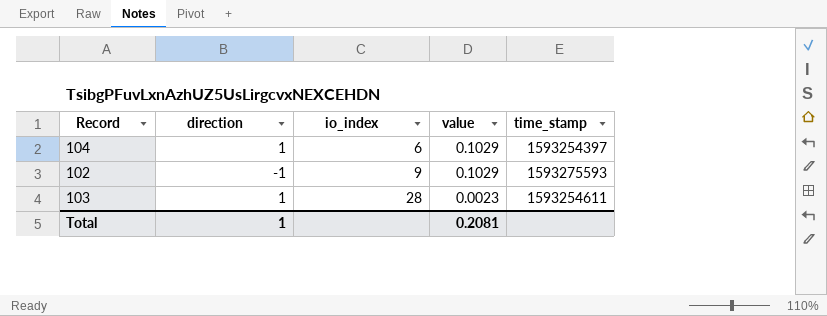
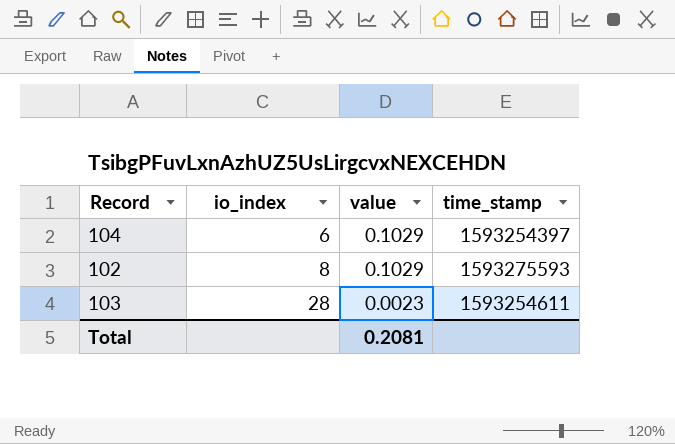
column direction | position: 2 -> none
102 | io_index: 9 -> 8

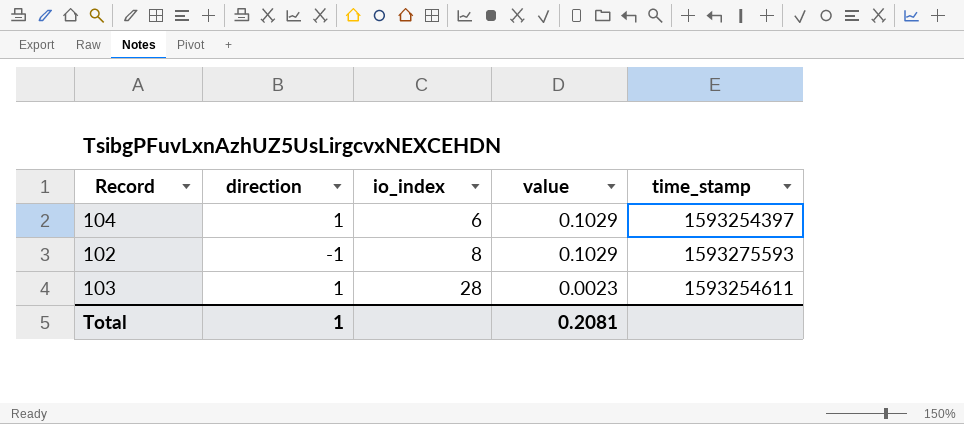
column direction | position: none -> 2

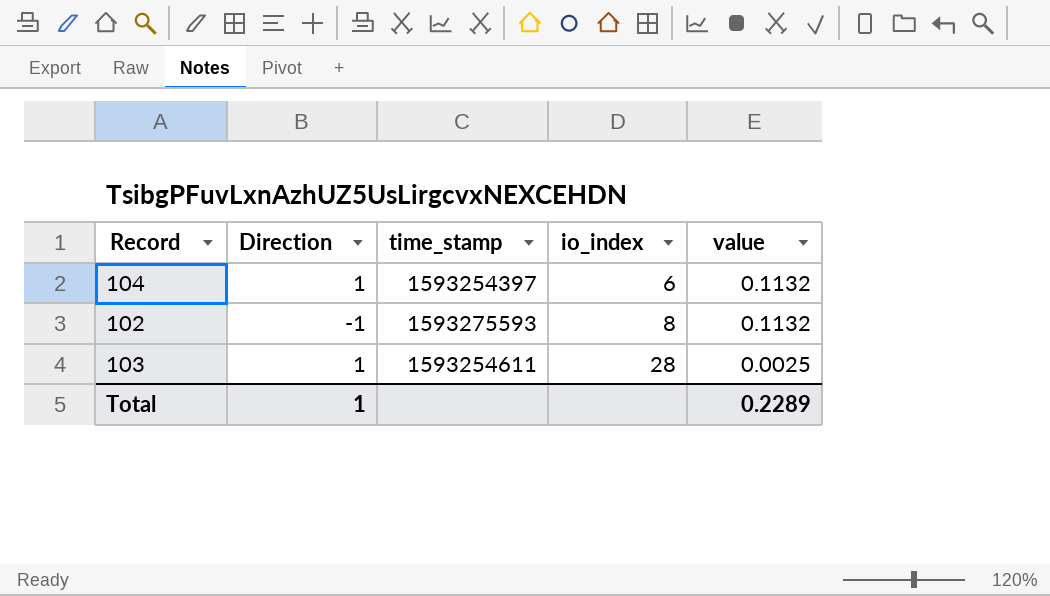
column name: direction -> Direction
column time_stamp | position: 5 -> 3
104 | value: 0.1029 -> 0.1132
102 | value: 0.1029 -> 0.1132
103 | value: 0.0023 -> 0.0025
Total | value: 0.2081 -> 0.2289

